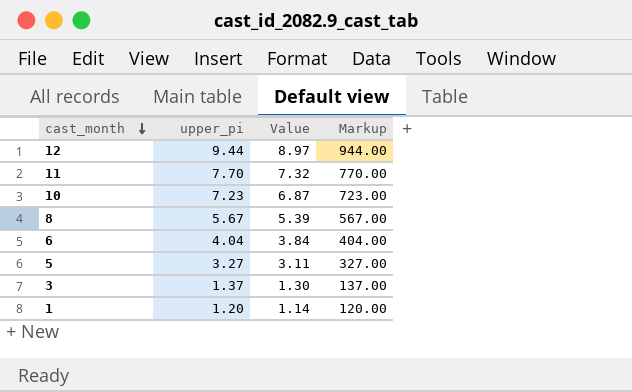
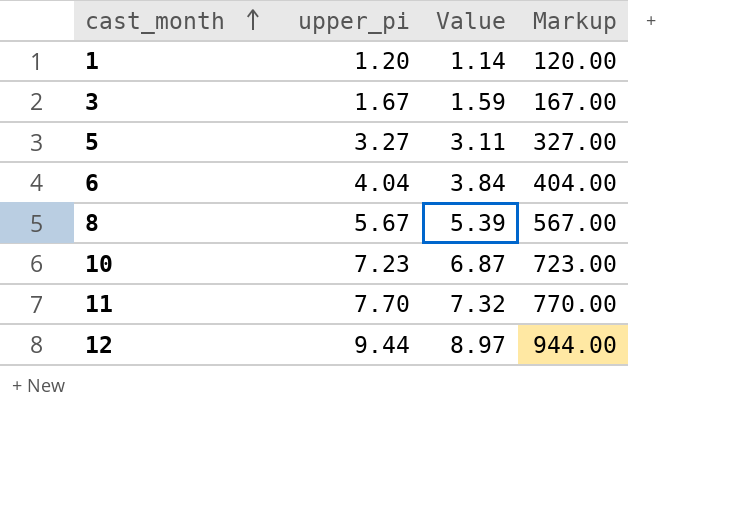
row order: cast_month descending -> cast_month ascending
3 | upper_pi: 1.37 -> 1.67
3 | Value: 1.30 -> 1.59
3 | Markup: 137.00 -> 167.00

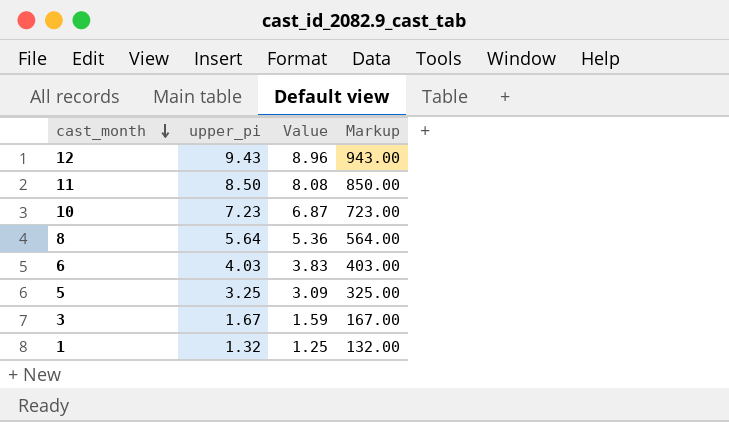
row order: cast_month ascending -> cast_month descending
12 | upper_pi: 9.44 -> 9.43
12 | Value: 8.97 -> 8.96
12 | Markup: 944.00 -> 943.00
11 | upper_pi: 7.70 -> 8.50
11 | Value: 7.32 -> 8.08
11 | Markup: 770.00 -> 850.00
8 | upper_pi: 5.67 -> 5.64
8 | Value: 5.39 -> 5.36
8 | Markup: 567.00 -> 564.00
6 | upper_pi: 4.04 -> 4.03
6 | Value: 3.84 -> 3.83
6 | Markup: 404.00 -> 403.00
5 | upper_pi: 3.27 -> 3.25
5 | Value: 3.11 -> 3.09
5 | Markup: 327.00 -> 325.00
1 | upper_pi: 1.20 -> 1.32
1 | Value: 1.14 -> 1.25
1 | Markup: 120.00 -> 132.00

